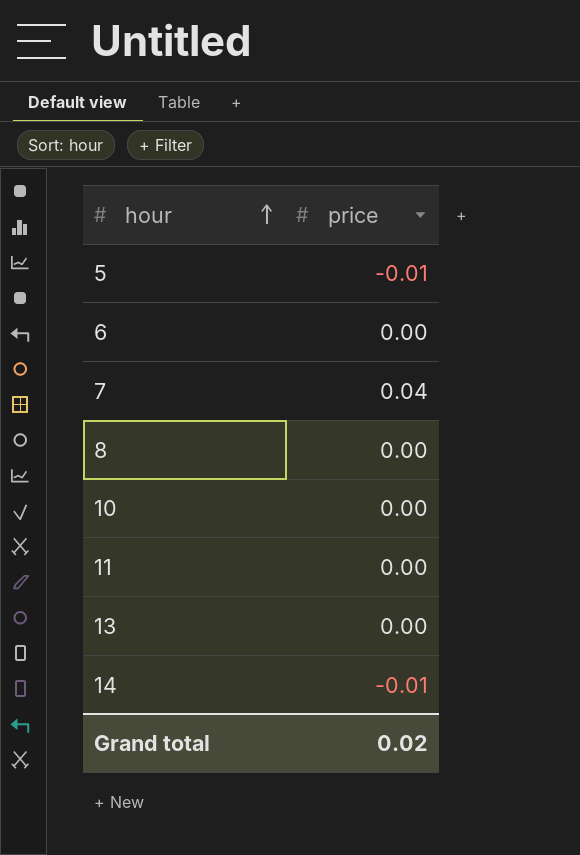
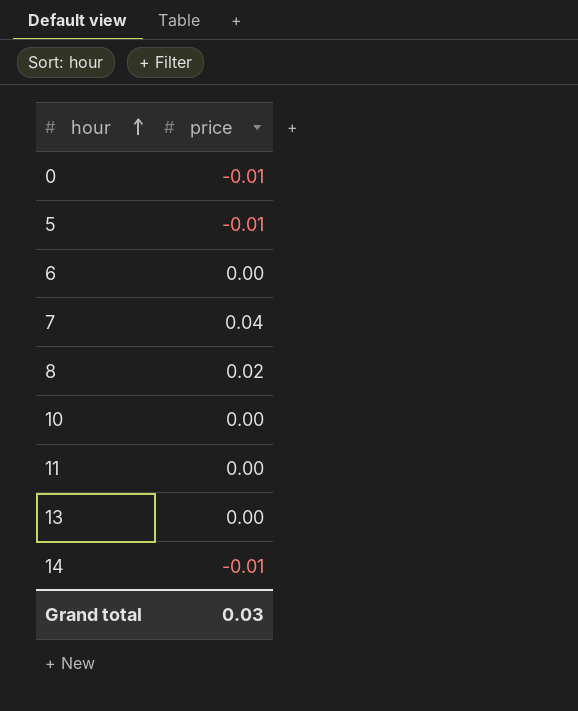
row 0: none -> -0.01
8 | price: 0.00 -> 0.02
Grand total | price: 0.02 -> 0.03

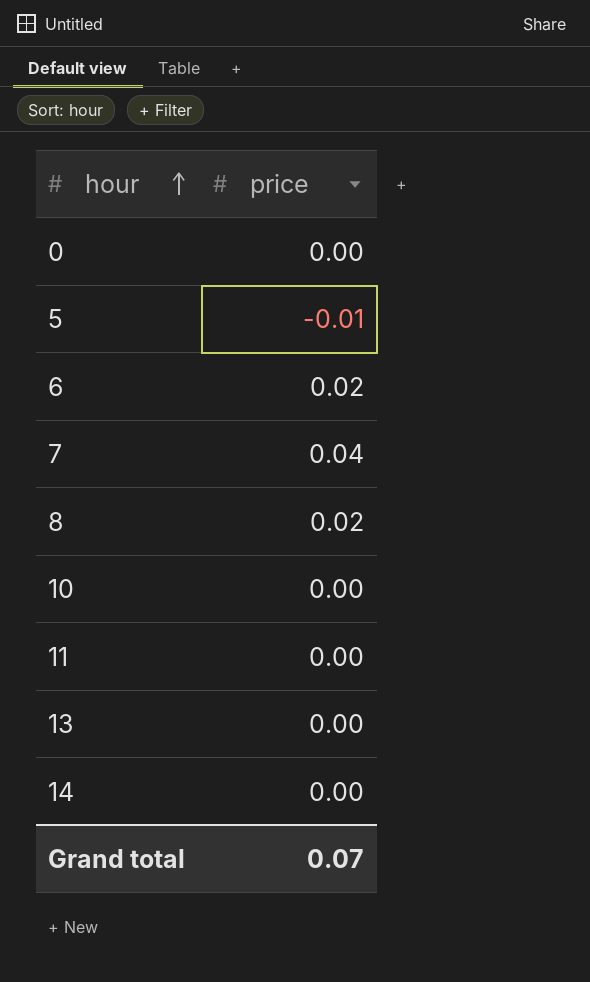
0 | price: -0.01 -> 0.00
6 | price: 0.00 -> 0.02
14 | price: -0.01 -> 0.00
Grand total | price: 0.03 -> 0.07

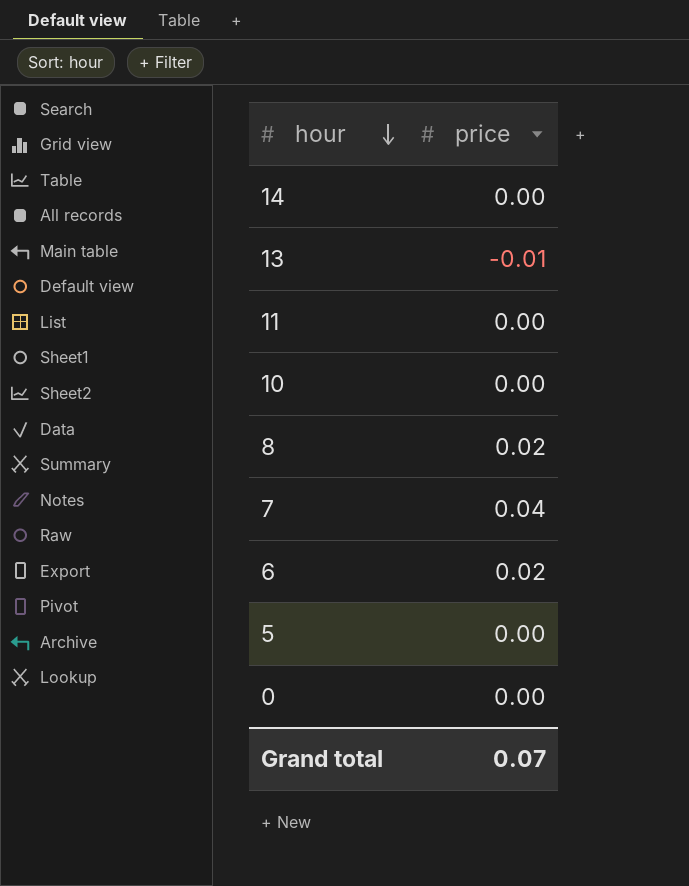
row order: hour ascending -> hour descending
13 | price: 0.00 -> -0.01
5 | price: -0.01 -> 0.00

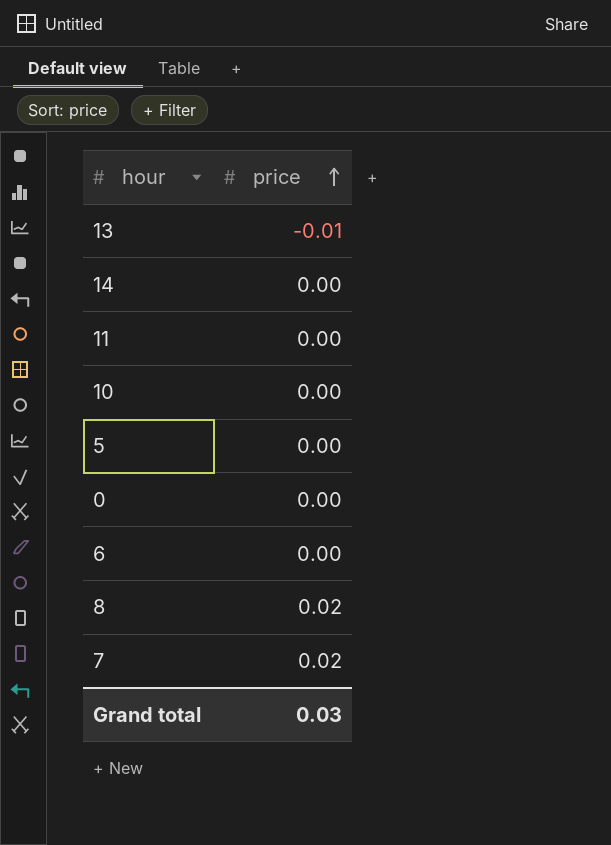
row order: hour descending -> price ascending
6 | price: 0.02 -> 0.00
7 | price: 0.04 -> 0.02
Grand total | price: 0.07 -> 0.03

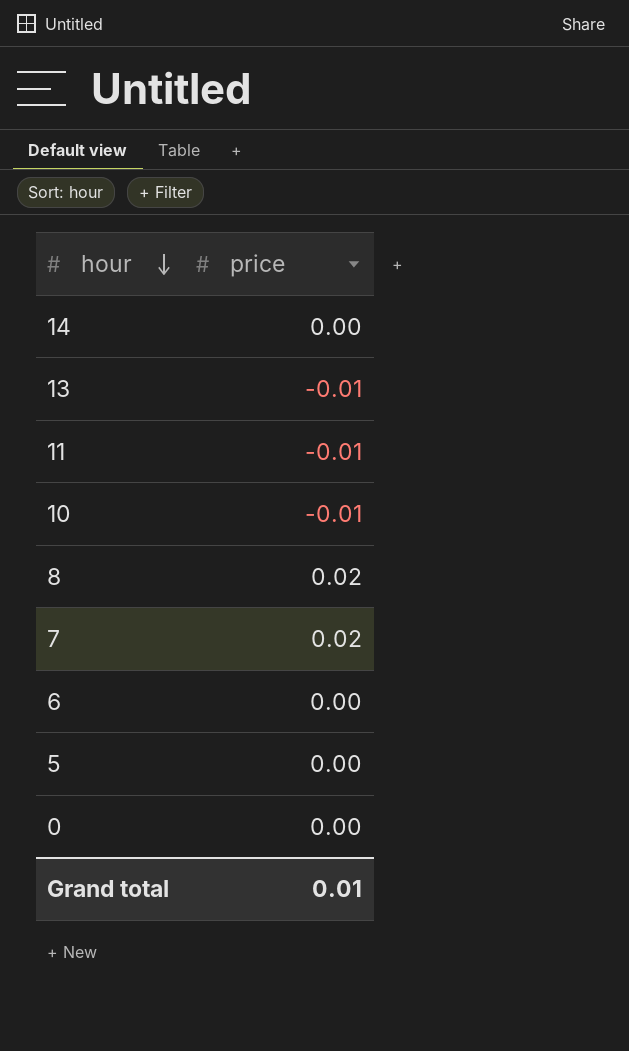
row order: price ascending -> hour descending
11 | price: 0.00 -> -0.01
10 | price: 0.00 -> -0.01
Grand total | price: 0.03 -> 0.01

